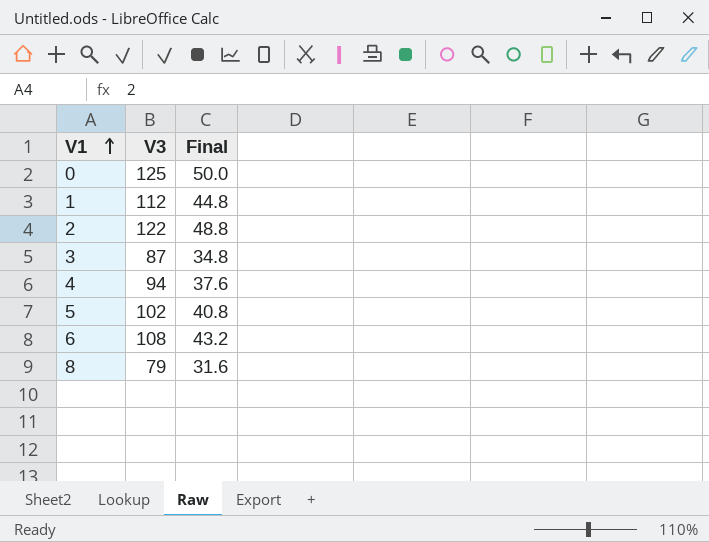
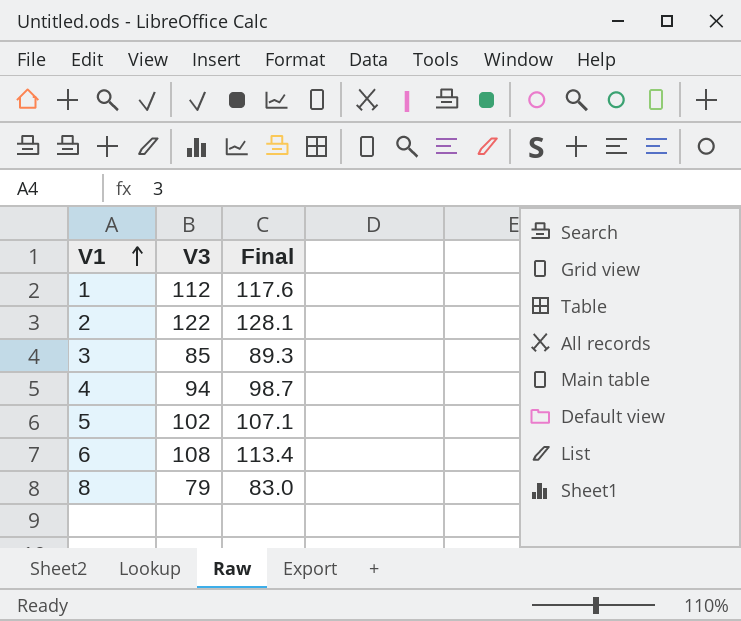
column Final | formula: [V3] * 0.4 -> [V3] * 1.05
row 0: 125 | 50.0 -> none
3 | V3: 87 -> 85

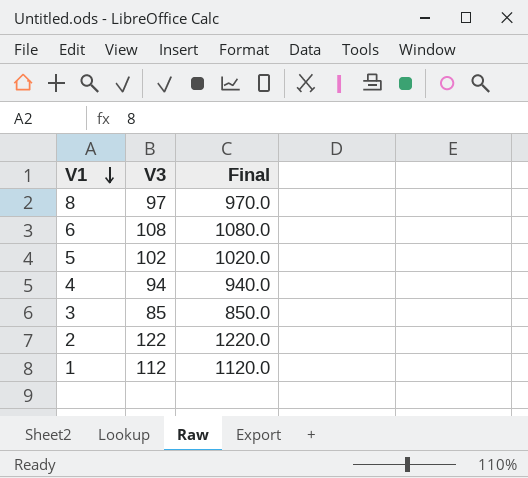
row order: V1 ascending -> V1 descending
column Final | formula: [V3] * 1.05 -> [V3] * 10
8 | V3: 79 -> 97

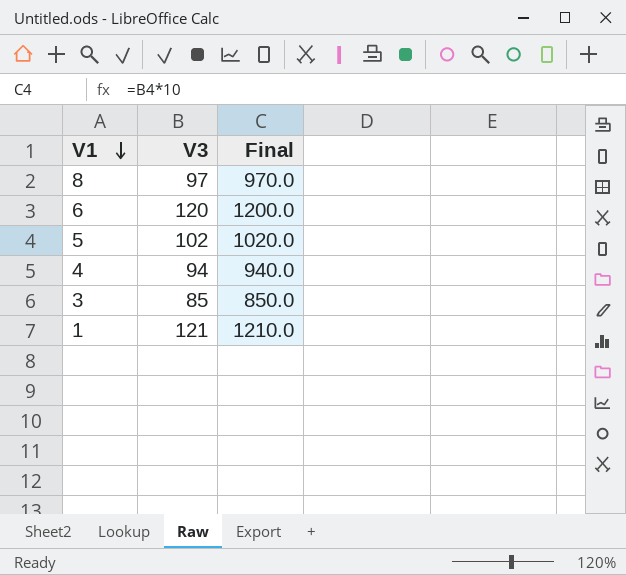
row 2: 122 | 1220.0 -> none
6 | V3: 108 -> 120
6 | Final: 1080.0 -> 1200.0
1 | V3: 112 -> 121
1 | Final: 1120.0 -> 1210.0

